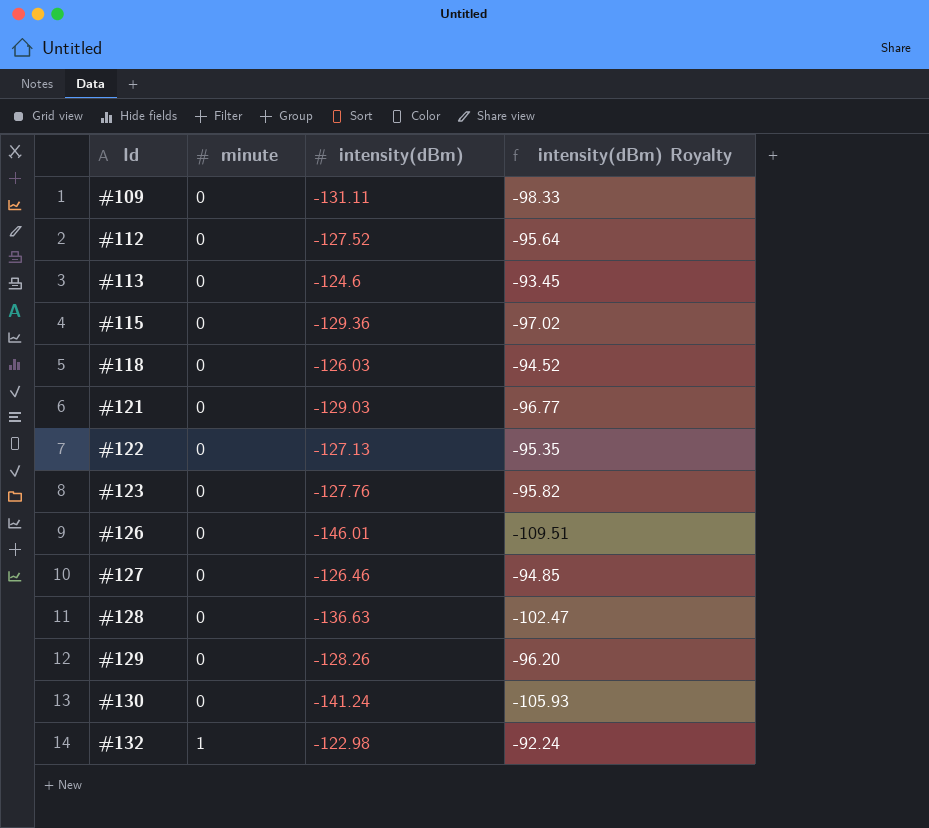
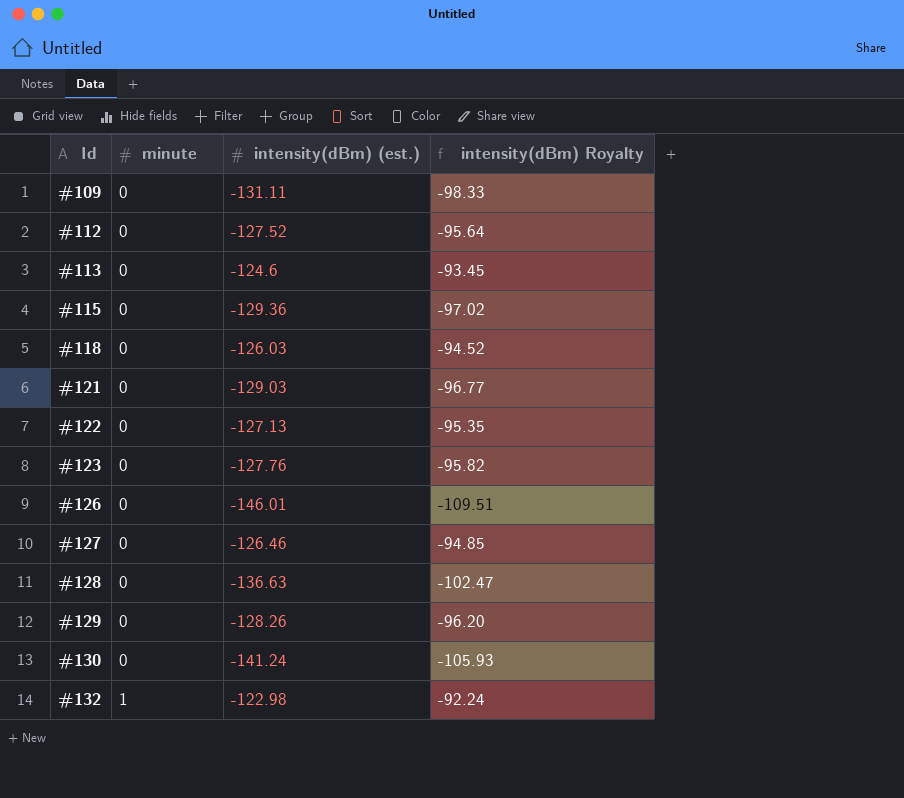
column name: intensity(dBm) -> intensity(dBm) (est.)

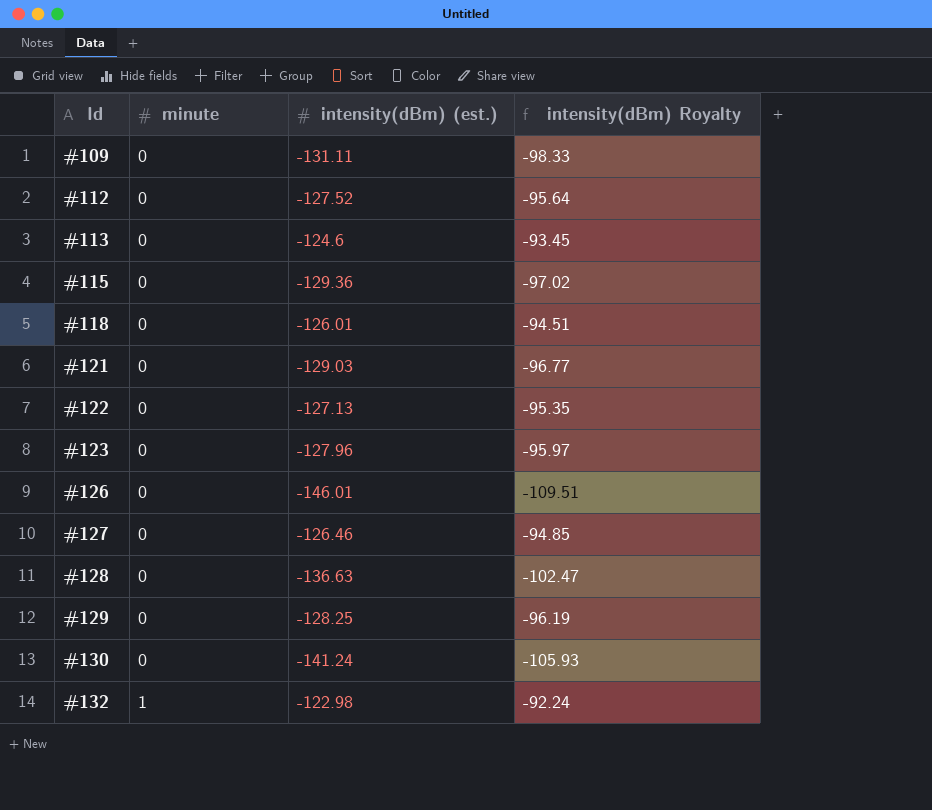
#118 | intensity(dBm) (est.): -126.03 -> -126.01
#118 | intensity(dBm) Royalty: -94.52 -> -94.51
#123 | intensity(dBm) (est.): -127.76 -> -127.96
#123 | intensity(dBm) Royalty: -95.82 -> -95.97
#129 | intensity(dBm) (est.): -128.26 -> -128.25
#129 | intensity(dBm) Royalty: -96.20 -> -96.19

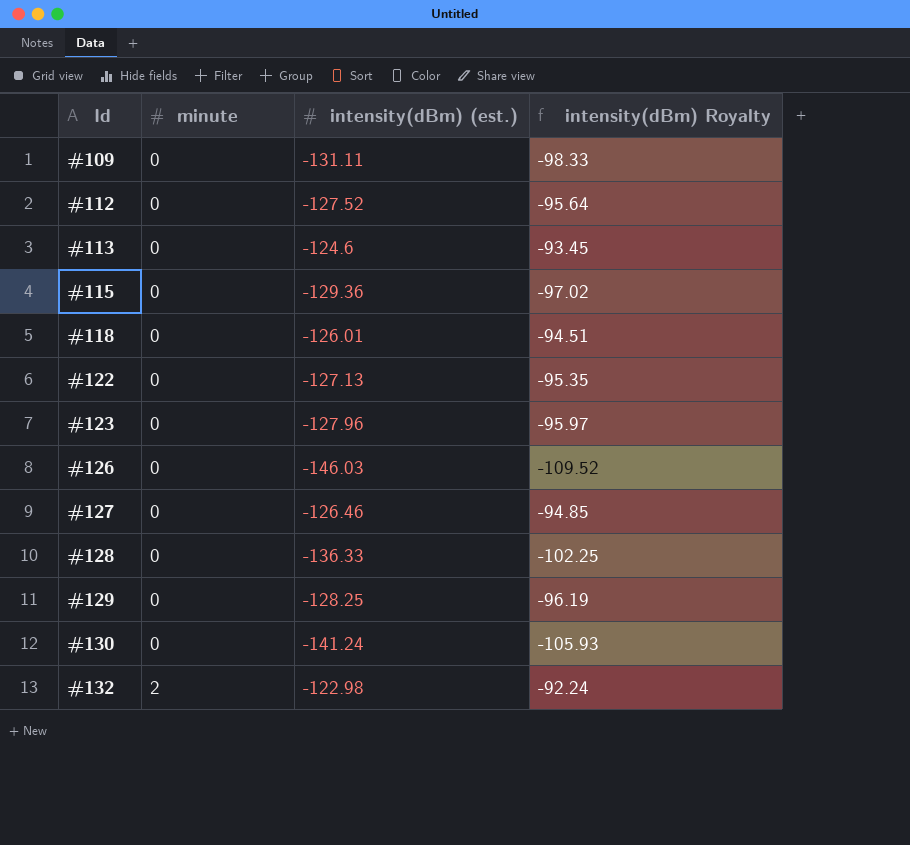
row #121: 0 | -129.03 | -96.77 -> none
#126 | intensity(dBm) (est.): -146.01 -> -146.03
#126 | intensity(dBm) Royalty: -109.51 -> -109.52
#128 | intensity(dBm) (est.): -136.63 -> -136.33
#128 | intensity(dBm) Royalty: -102.47 -> -102.25
#132 | minute: 1 -> 2

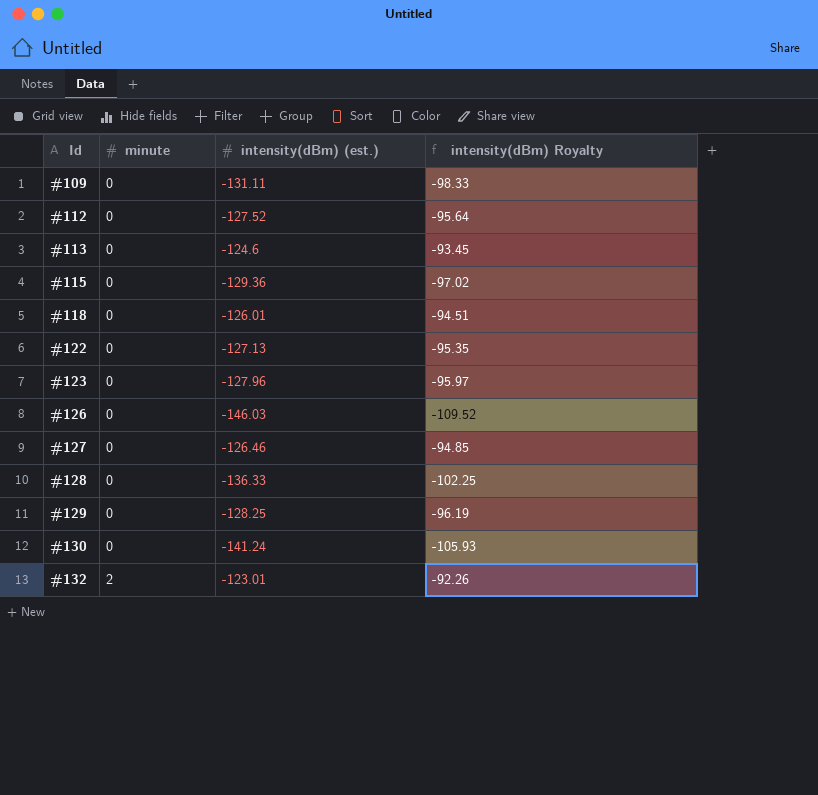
#132 | intensity(dBm) (est.): -122.98 -> -123.01
#132 | intensity(dBm) Royalty: -92.24 -> -92.26

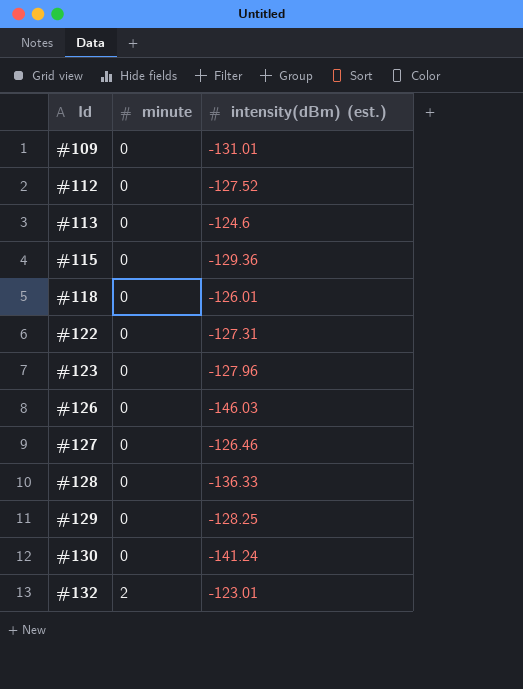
column intensity(dBm) Royalty | formula: [intensity(dBm) (est.)] * 0.75 -> none
#109 | intensity(dBm) (est.): -131.11 -> -131.01
#122 | intensity(dBm) (est.): -127.13 -> -127.31

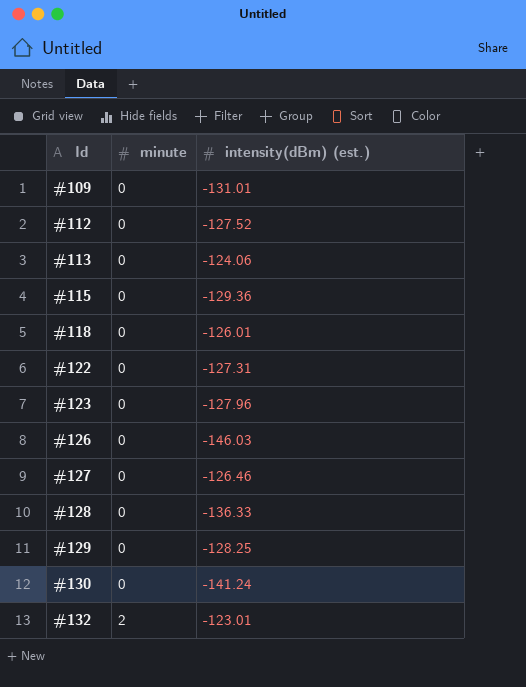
#113 | intensity(dBm) (est.): -124.6 -> -124.06

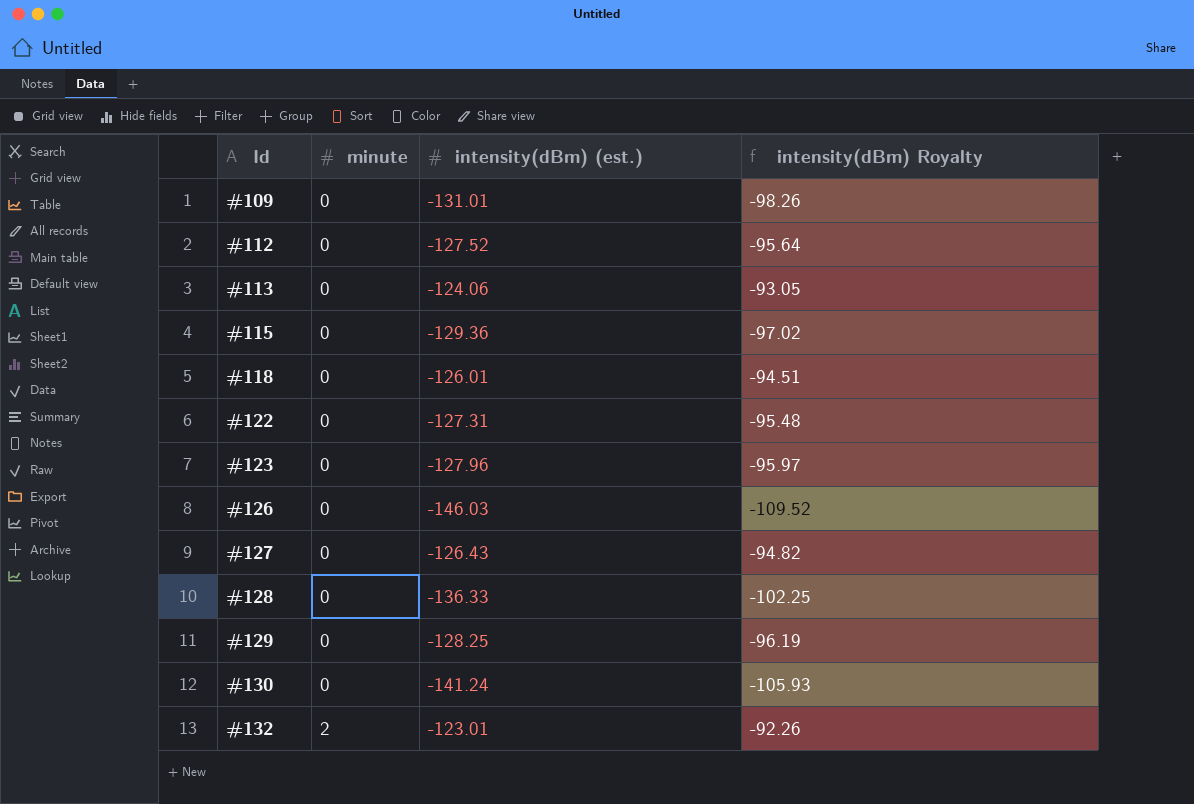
column intensity(dBm) Royalty | formula: none -> [intensity(dBm) (est.)] * 0.75
#127 | intensity(dBm) (est.): -126.46 -> -126.43

